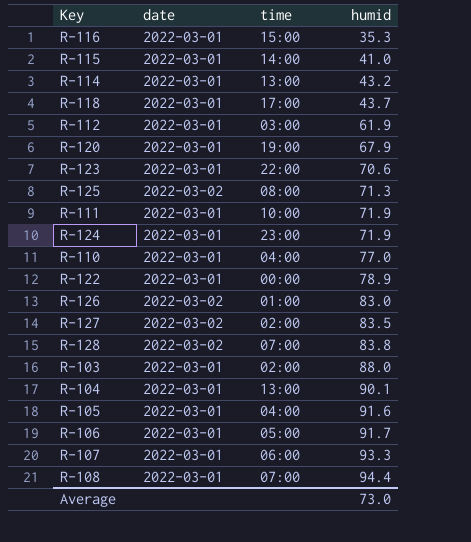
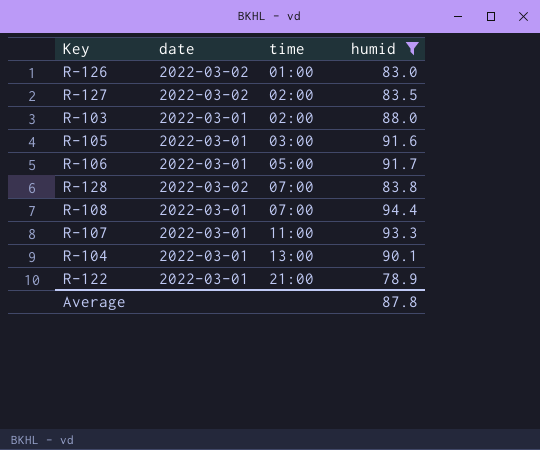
filter: none -> humid >= 78.9
row order: humid ascending -> time ascending
R-105 | time: 04:00 -> 03:00
R-107 | time: 06:00 -> 11:00
R-122 | time: 00:00 -> 21:00
Average | humid: 73.0 -> 87.8

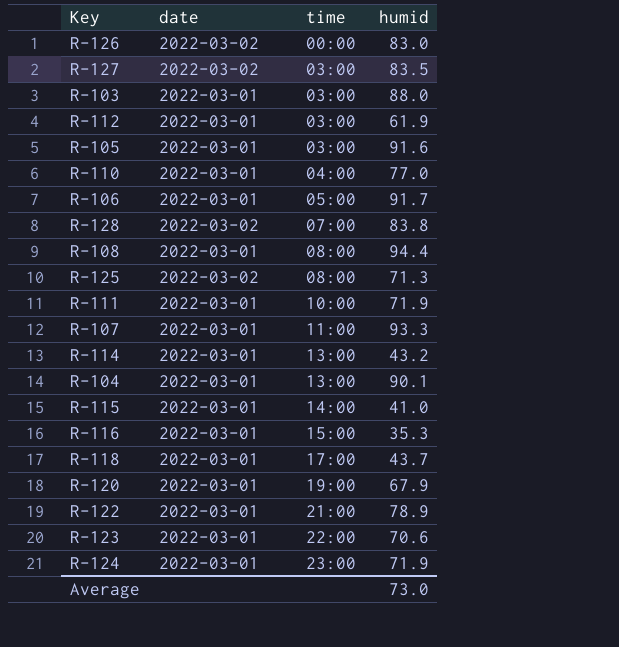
filter: humid >= 78.9 -> none
R-126 | time: 01:00 -> 00:00
R-127 | time: 02:00 -> 03:00
R-103 | time: 02:00 -> 03:00
R-108 | time: 07:00 -> 08:00
Average | humid: 87.8 -> 73.0

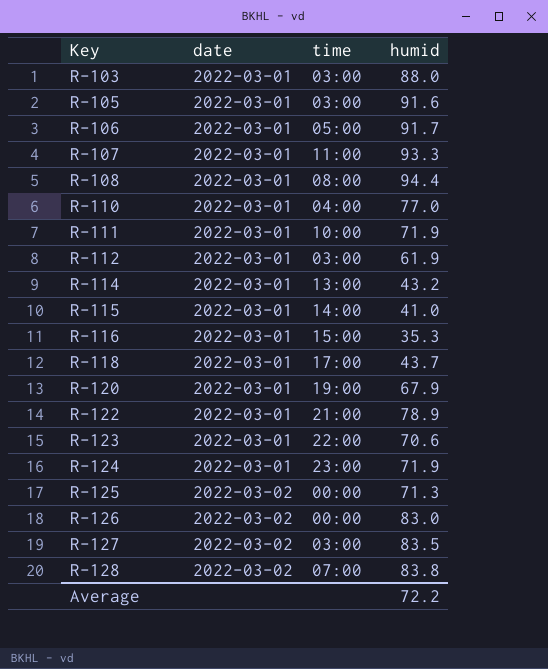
row order: time ascending -> Key ascending
row R-104: 2022-03-01 | 13:00 | 90.1 -> none
R-125 | time: 08:00 -> 00:00
Average | humid: 73.0 -> 72.2

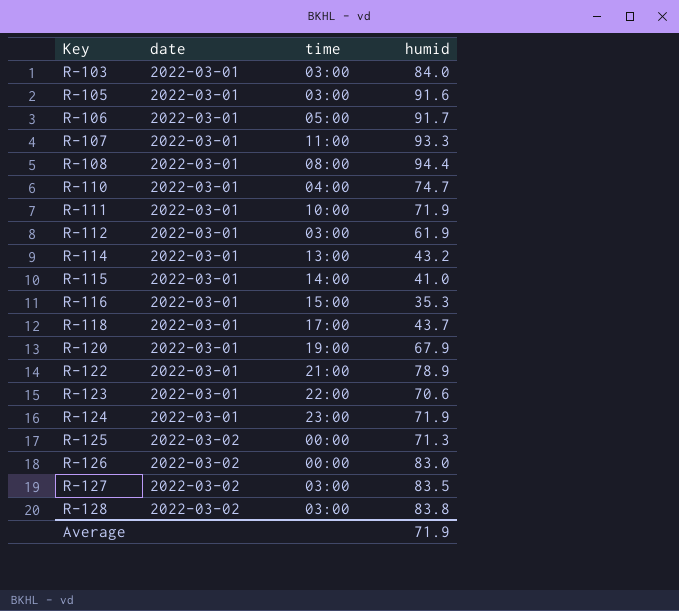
R-103 | humid: 88.0 -> 84.0
R-110 | humid: 77.0 -> 74.7
R-128 | time: 07:00 -> 03:00
Average | humid: 72.2 -> 71.9

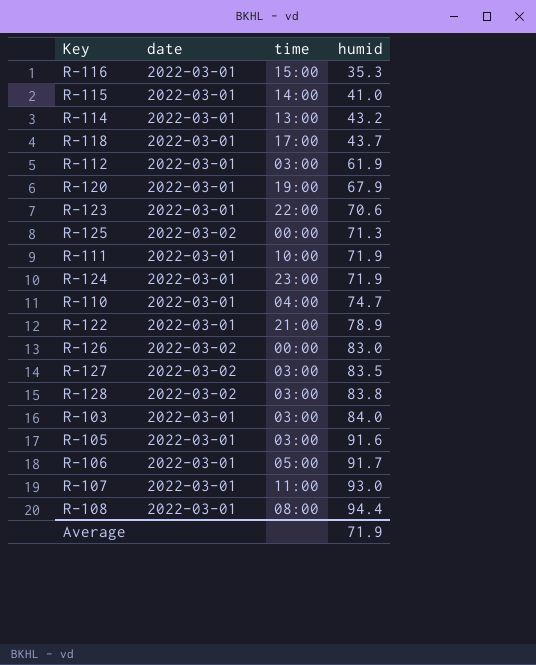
row order: Key ascending -> humid ascending
R-107 | humid: 93.3 -> 93.0

